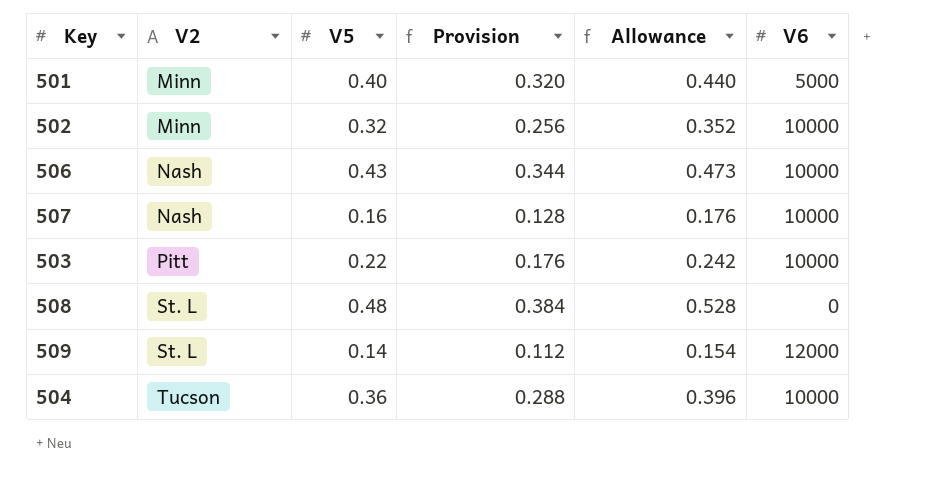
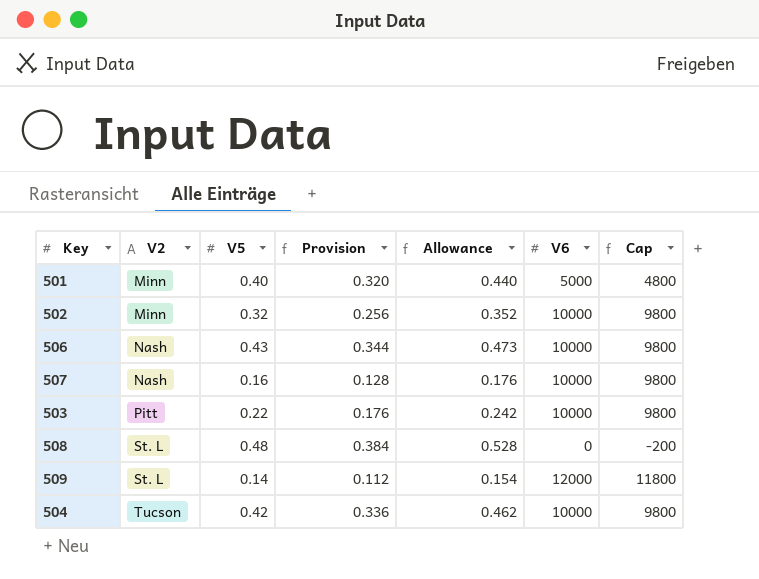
column Cap | formula: none -> [V6] - 200
504 | V5: 0.36 -> 0.42
504 | Provision: 0.288 -> 0.336
504 | Allowance: 0.396 -> 0.462

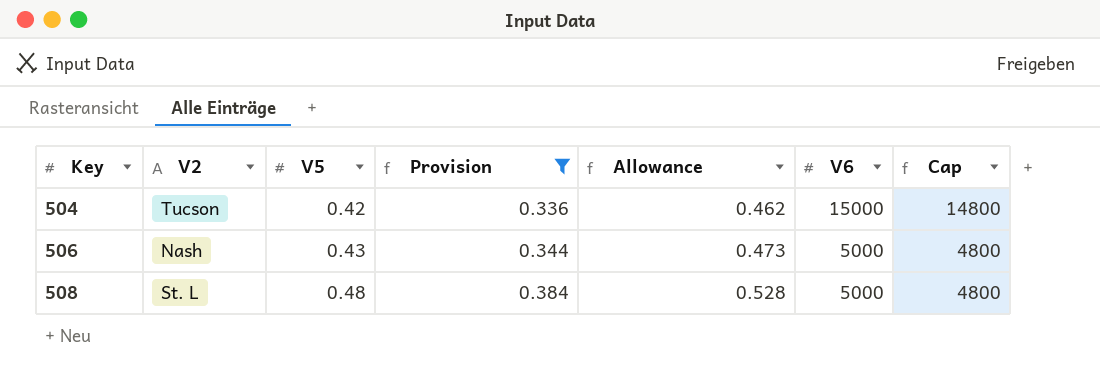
filter: none -> Provision >= 0.336
row order: V2 ascending -> Key ascending
504 | V6: 10000 -> 15000
504 | Cap: 9800 -> 14800
506 | V6: 10000 -> 5000
506 | Cap: 9800 -> 4800
508 | V6: 0 -> 5000
508 | Cap: -200 -> 4800

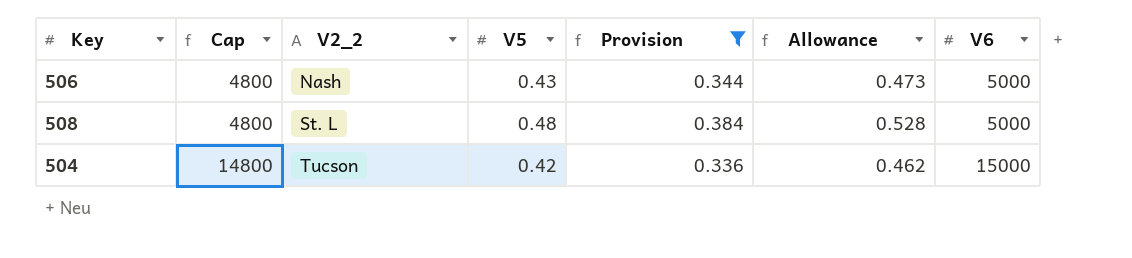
row order: Key ascending -> Cap ascending
column Cap | position: 7 -> 2
column name: V2 -> V2_2

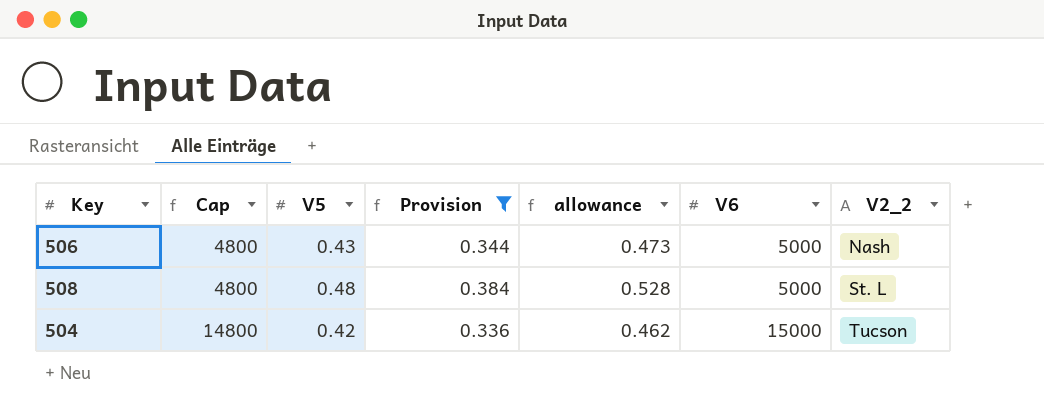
column name: Allowance -> allowance
column V2_2 | position: 3 -> 7

